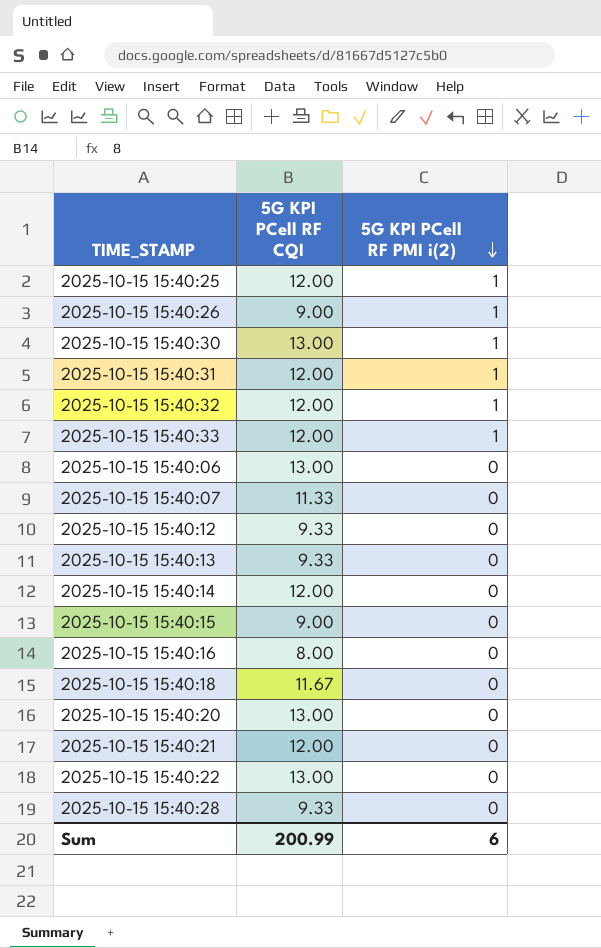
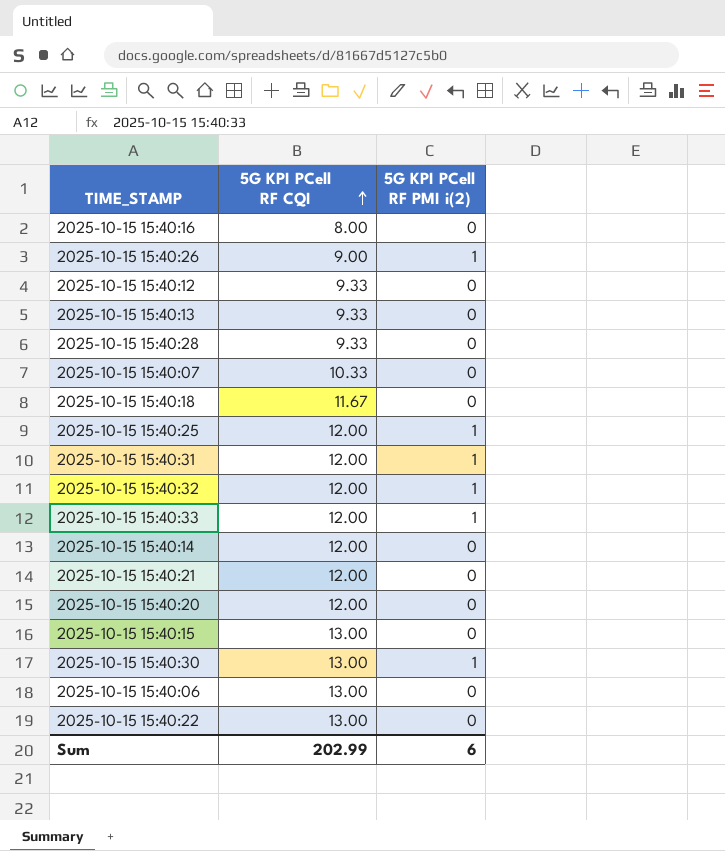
row order: 5G KPI PCell RF PMI i(2) descending -> 5G KPI PCell RF CQI ascending
2025-10-15 15:40:07 | 5G KPI PCell RF CQI: 11.33 -> 10.33
2025-10-15 15:40:20 | 5G KPI PCell RF CQI: 13.00 -> 12.00
2025-10-15 15:40:15 | 5G KPI PCell RF CQI: 9.00 -> 13.00
Sum | 5G KPI PCell RF CQI: 200.99 -> 202.99

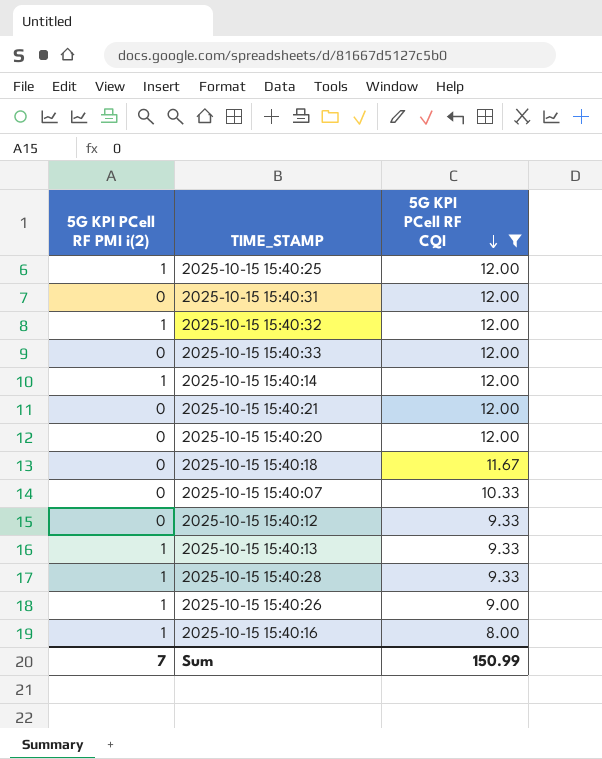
filter: none -> 5G KPI PCell RF CQI != 13.00
row order: 5G KPI PCell RF CQI ascending -> 5G KPI PCell RF CQI descending
column 5G KPI PCell RF PMI i(2) | position: 3 -> 1
2025-10-15 15:40:31 | 5G KPI PCell RF PMI i(2): 1 -> 0
2025-10-15 15:40:33 | 5G KPI PCell RF PMI i(2): 1 -> 0
2025-10-15 15:40:14 | 5G KPI PCell RF PMI i(2): 0 -> 1
2025-10-15 15:40:13 | 5G KPI PCell RF PMI i(2): 0 -> 1
2025-10-15 15:40:28 | 5G KPI PCell RF PMI i(2): 0 -> 1
2025-10-15 15:40:16 | 5G KPI PCell RF PMI i(2): 0 -> 1
Sum | 5G KPI PCell RF PMI i(2): 6 -> 7
Sum | 5G KPI PCell RF CQI: 202.99 -> 150.99

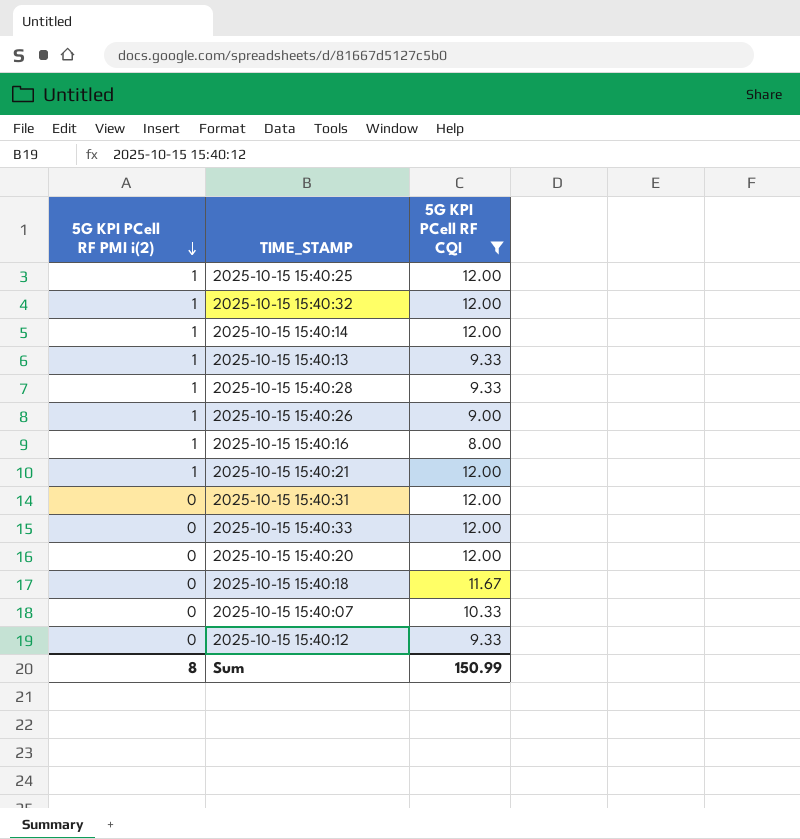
row order: 5G KPI PCell RF CQI descending -> 5G KPI PCell RF PMI i(2) descending
2025-10-15 15:40:21 | 5G KPI PCell RF PMI i(2): 0 -> 1
Sum | 5G KPI PCell RF PMI i(2): 7 -> 8

